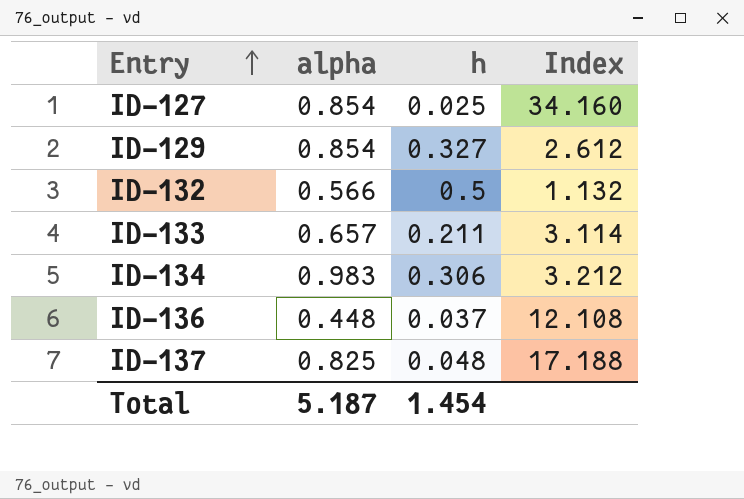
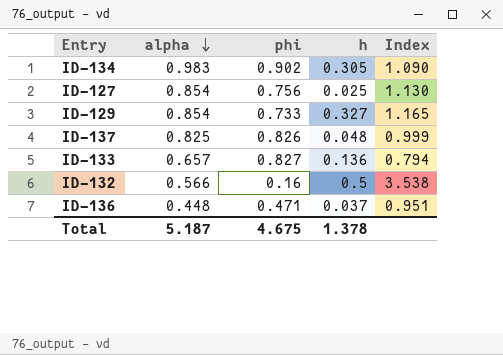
row order: Entry ascending -> alpha descending
column phi | position: none -> 3
column Index | formula: [alpha] / [h] -> [alpha] / [phi]
ID-134 | h: 0.306 -> 0.305
ID-133 | h: 0.211 -> 0.136
Total | h: 1.454 -> 1.378

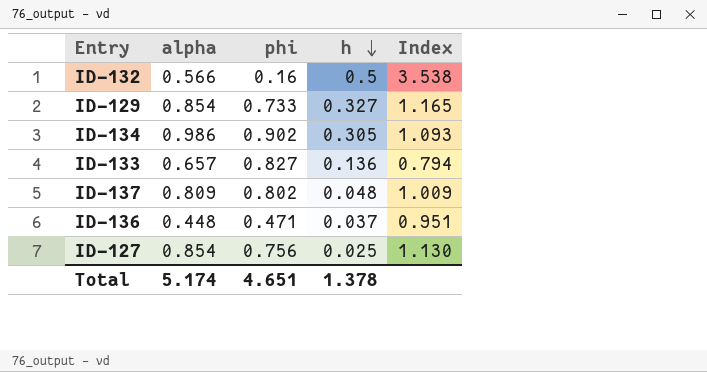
row order: alpha descending -> h descending
ID-134 | alpha: 0.983 -> 0.986
ID-134 | Index: 1.090 -> 1.093
ID-137 | alpha: 0.825 -> 0.809
ID-137 | phi: 0.826 -> 0.802
ID-137 | Index: 0.999 -> 1.009
Total | alpha: 5.187 -> 5.174
Total | phi: 4.675 -> 4.651

